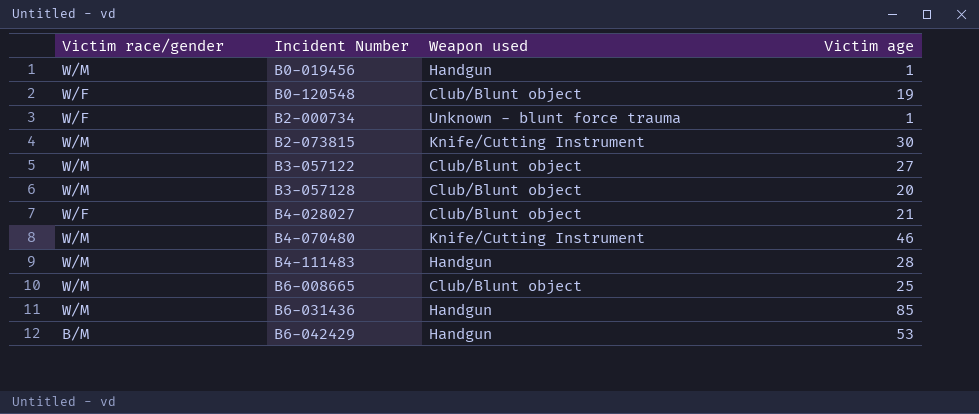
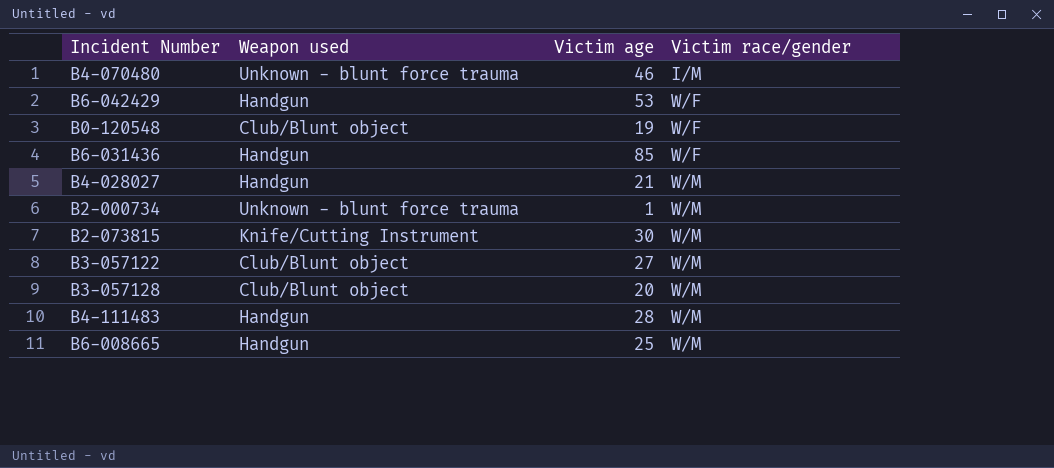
row order: Incident Number ascending -> Victim race/gender ascending
column Victim race/gender | position: 1 -> 4
row B0-019456: W/M | Handgun | 1 -> none
B4-070480 | Weapon used: Knife/Cutting Instrument -> Unknown - blunt force trauma
B4-070480 | Victim race/gender: W/M -> I/M
B6-042429 | Victim race/gender: B/M -> W/F
B6-031436 | Victim race/gender: W/M -> W/F
B4-028027 | Weapon used: Club/Blunt object -> Handgun
B4-028027 | Victim race/gender: W/F -> W/M
B2-000734 | Victim race/gender: W/F -> W/M
B6-008665 | Weapon used: Club/Blunt object -> Handgun

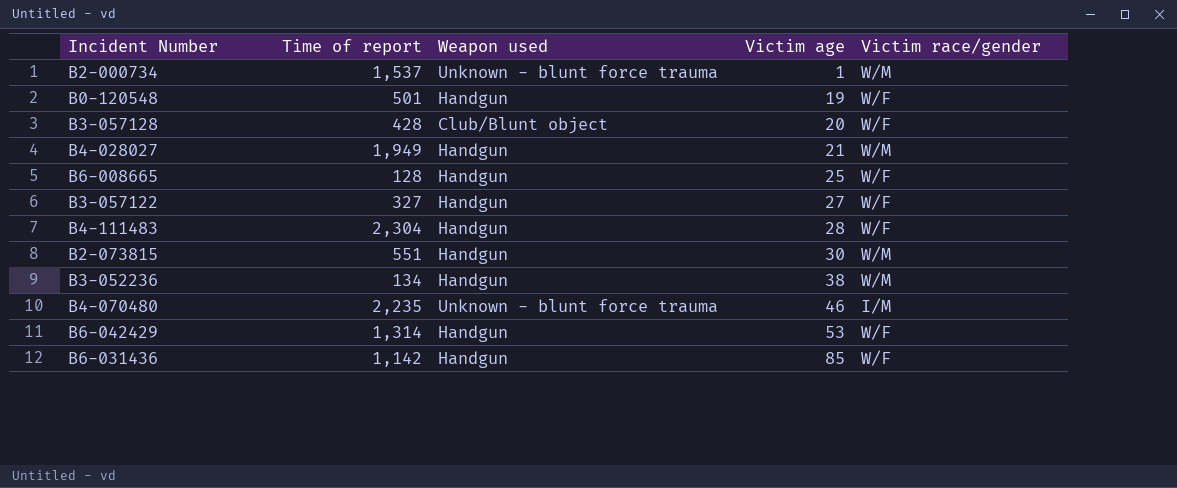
row order: Victim race/gender ascending -> Victim age ascending
column Time of report | position: none -> 2
B0-120548 | Weapon used: Club/Blunt object -> Handgun
B3-057128 | Victim race/gender: W/M -> W/F
B6-008665 | Victim race/gender: W/M -> W/F
B3-057122 | Weapon used: Club/Blunt object -> Handgun
B3-057122 | Victim race/gender: W/M -> W/F
B4-111483 | Victim race/gender: W/M -> W/F
B2-073815 | Weapon used: Knife/Cutting Instrument -> Handgun
row B3-052236: none -> 134 | Handgun | 38 | W/M

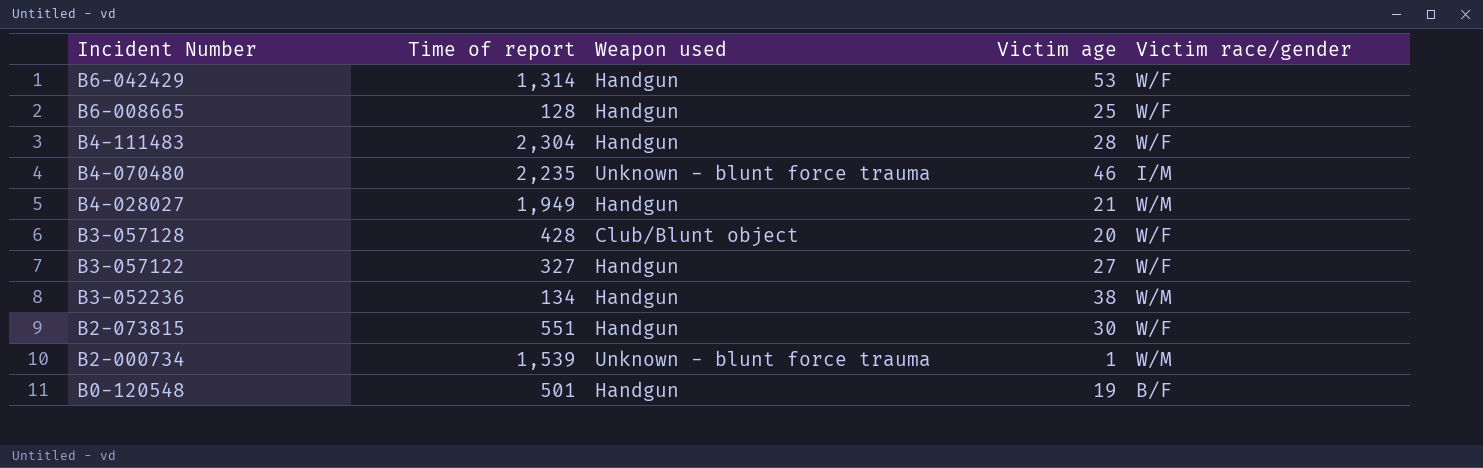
row order: Victim age ascending -> Incident Number descending
row B6-031436: 1,142 | Handgun | 85 | W/F -> none
B2-073815 | Victim race/gender: W/M -> W/F
B2-000734 | Time of report: 1,537 -> 1,539
B0-120548 | Victim race/gender: W/F -> B/F

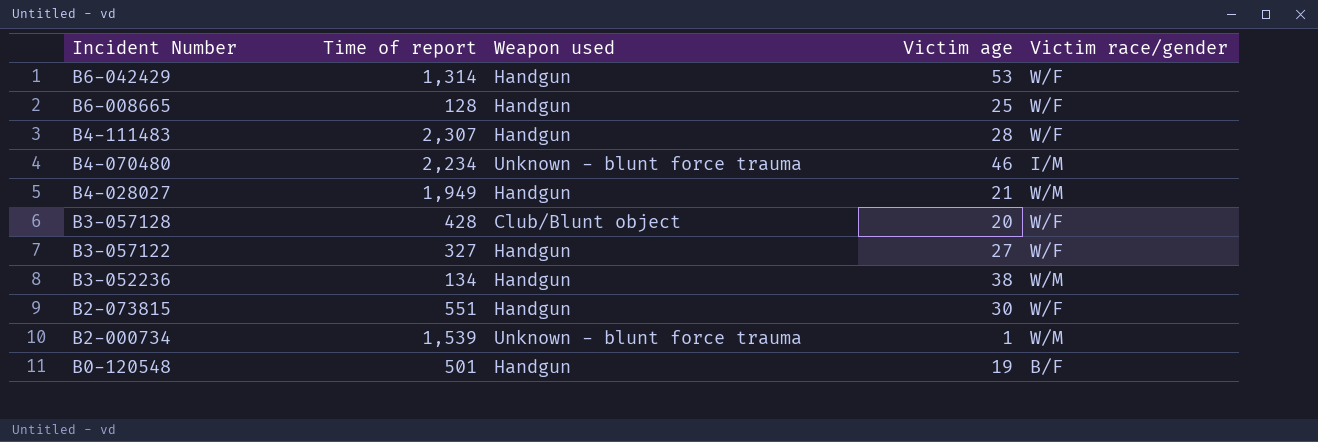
B4-111483 | Time of report: 2,304 -> 2,307
B4-070480 | Time of report: 2,235 -> 2,234

